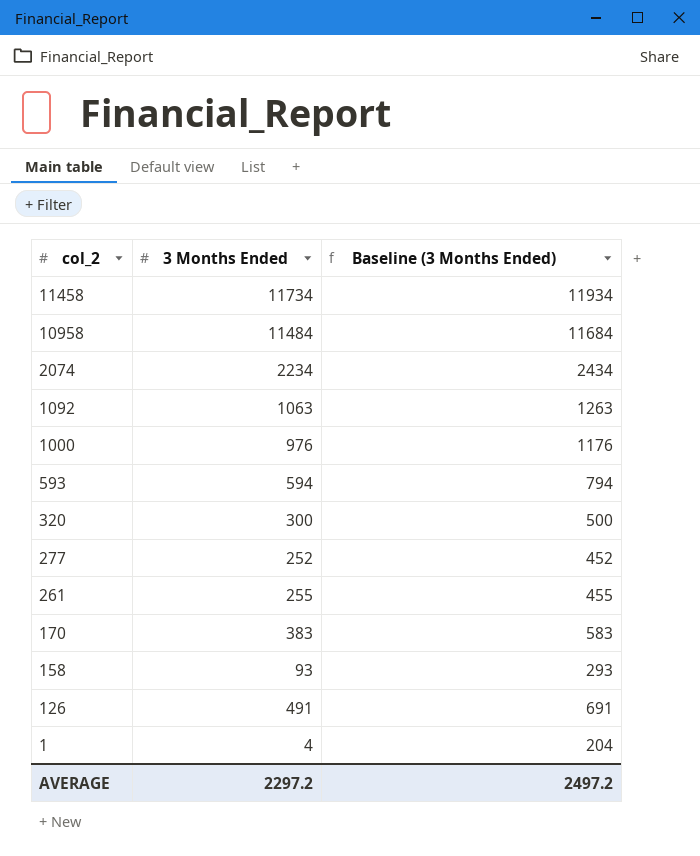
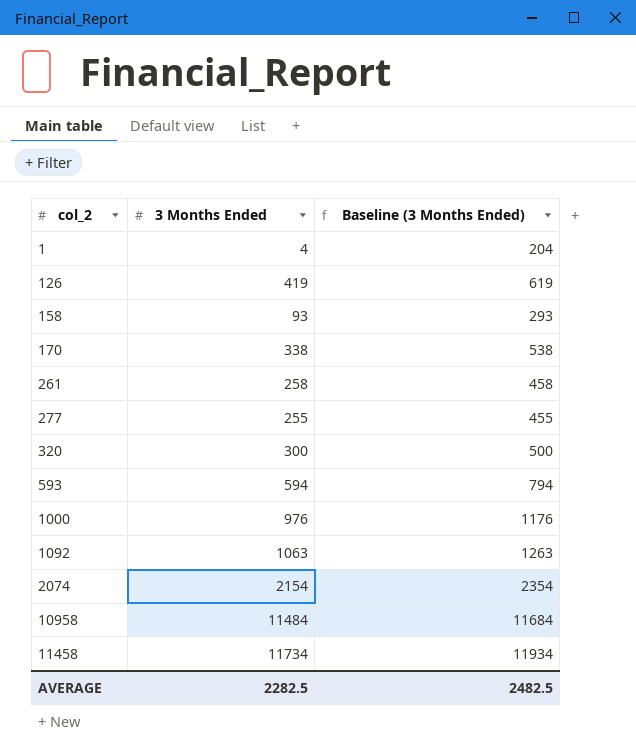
row order: col_2 descending -> col_2 ascending
126 | 3 Months Ended: 491 -> 419
126 | Baseline (3 Months Ended): 691 -> 619
170 | 3 Months Ended: 383 -> 338
170 | Baseline (3 Months Ended): 583 -> 538
261 | 3 Months Ended: 255 -> 258
261 | Baseline (3 Months Ended): 455 -> 458
277 | 3 Months Ended: 252 -> 255
277 | Baseline (3 Months Ended): 452 -> 455
2074 | 3 Months Ended: 2234 -> 2154
2074 | Baseline (3 Months Ended): 2434 -> 2354
AVERAGE | 3 Months Ended: 2297.2 -> 2282.5
AVERAGE | Baseline (3 Months Ended): 2497.2 -> 2482.5

